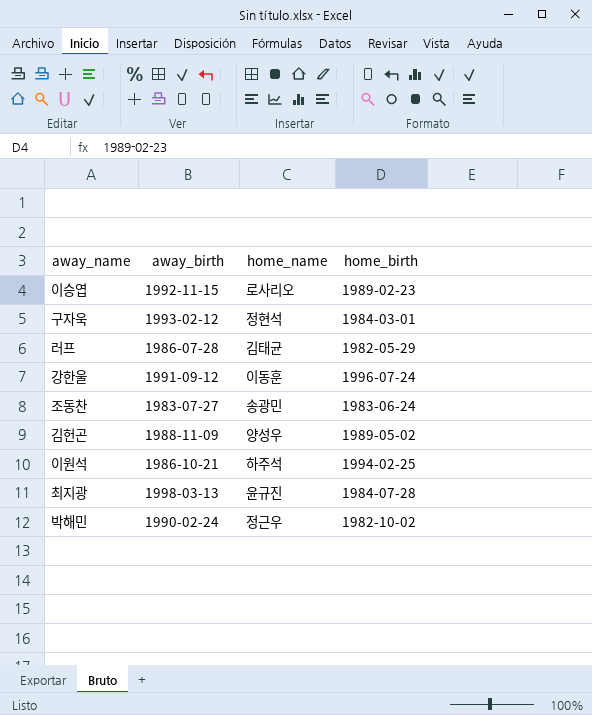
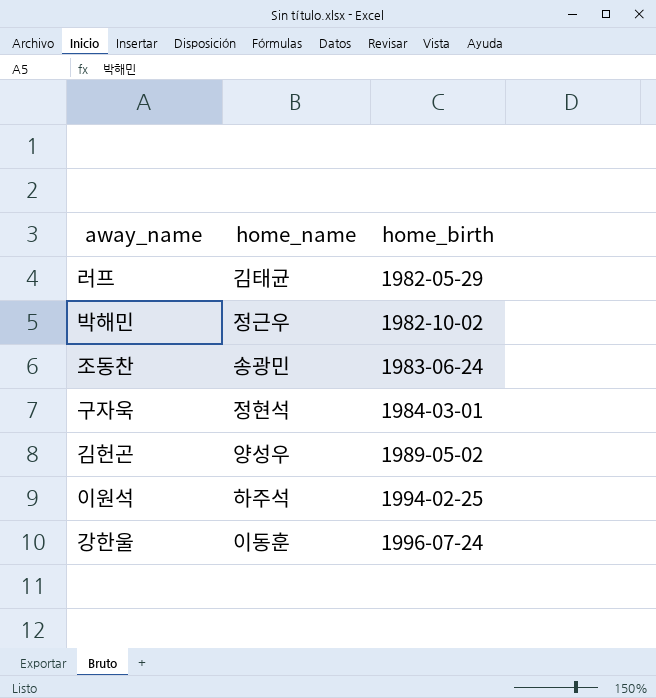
row order: none -> home_birth ascending
column away_birth | position: 2 -> none
row 이승엽: 1992-11-15 | 로사리오 | 1989-02-23 -> none
row 최지광: 1998-03-13 | 윤규진 | 1984-07-28 -> none

